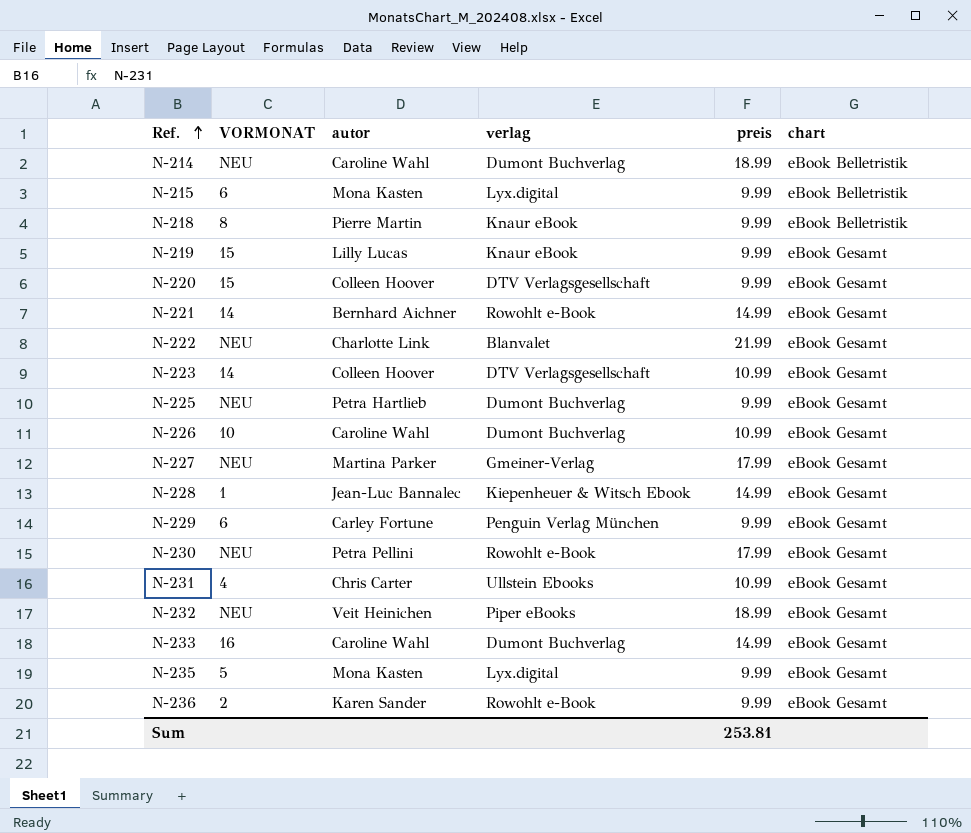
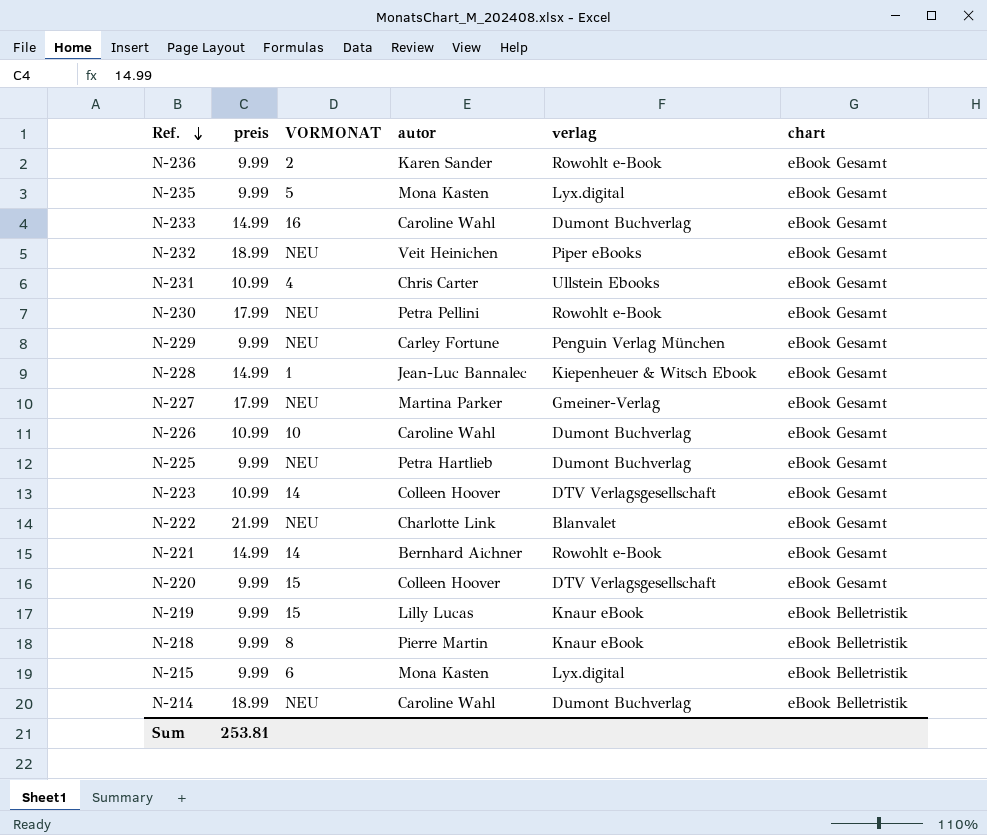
row order: Ref. ascending -> Ref. descending
column preis | position: 5 -> 2
N-229 | VORMONAT: 6 -> NEU
N-219 | chart: eBook Gesamt -> eBook Belletristik

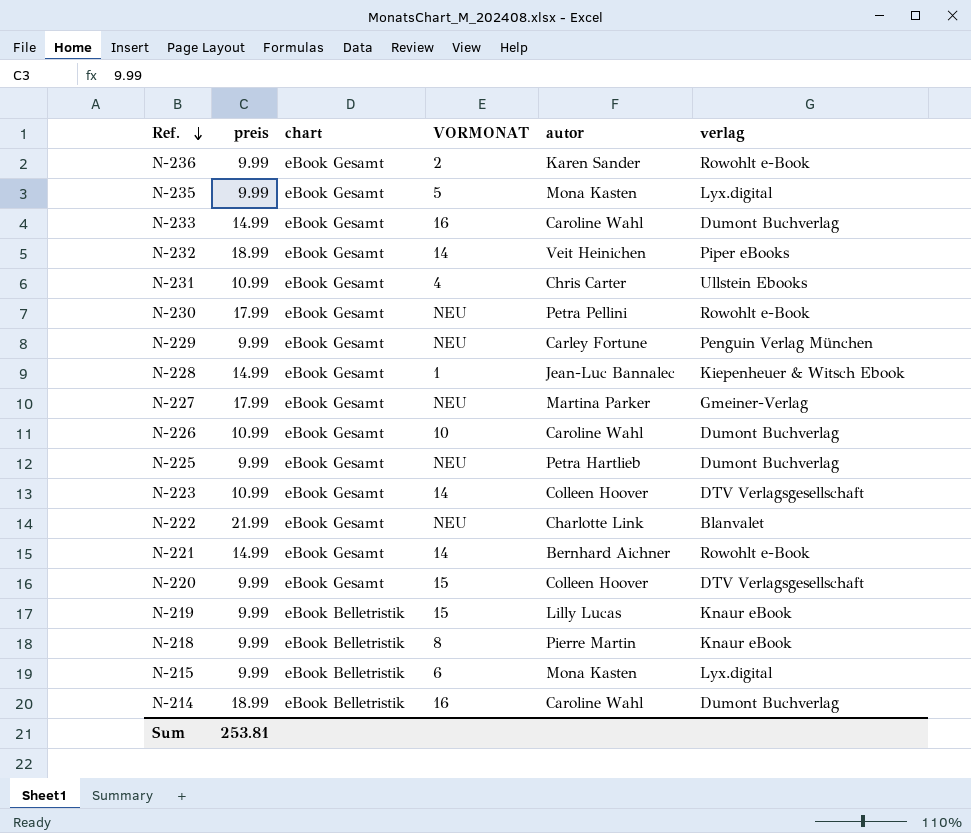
column chart | position: 6 -> 3
N-232 | VORMONAT: NEU -> 14
N-214 | VORMONAT: NEU -> 16

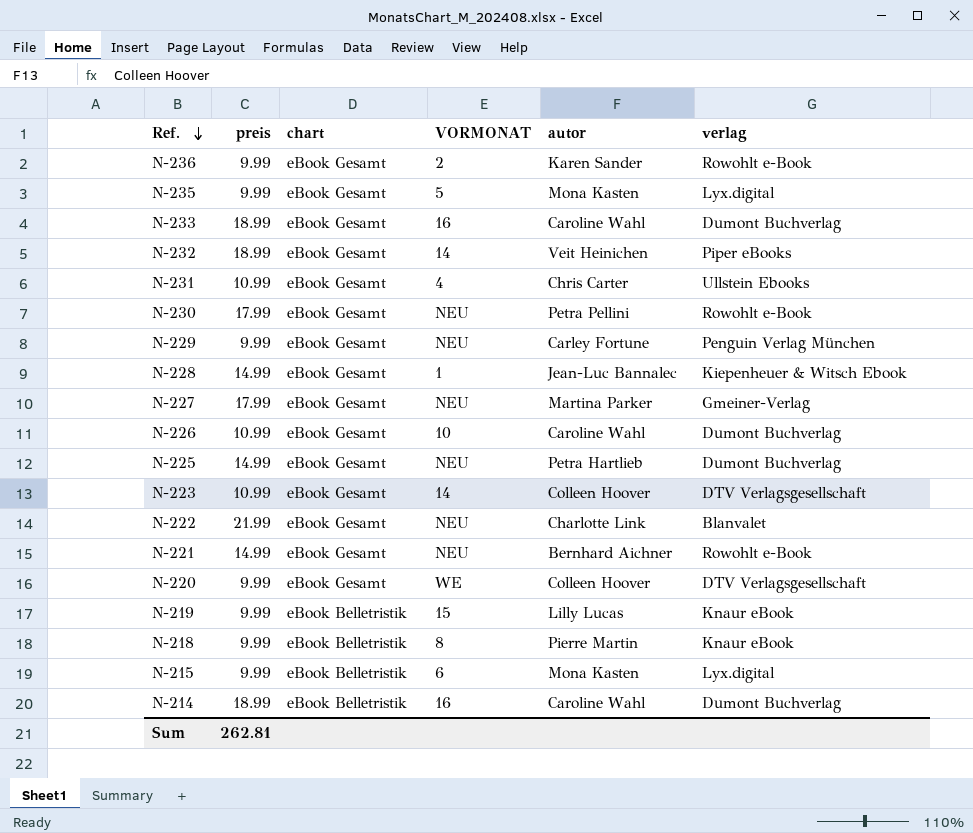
N-233 | preis: 14.99 -> 18.99
N-225 | preis: 9.99 -> 14.99
N-221 | VORMONAT: 14 -> NEU
N-220 | VORMONAT: 15 -> WE
Sum | preis: 253.81 -> 262.81

